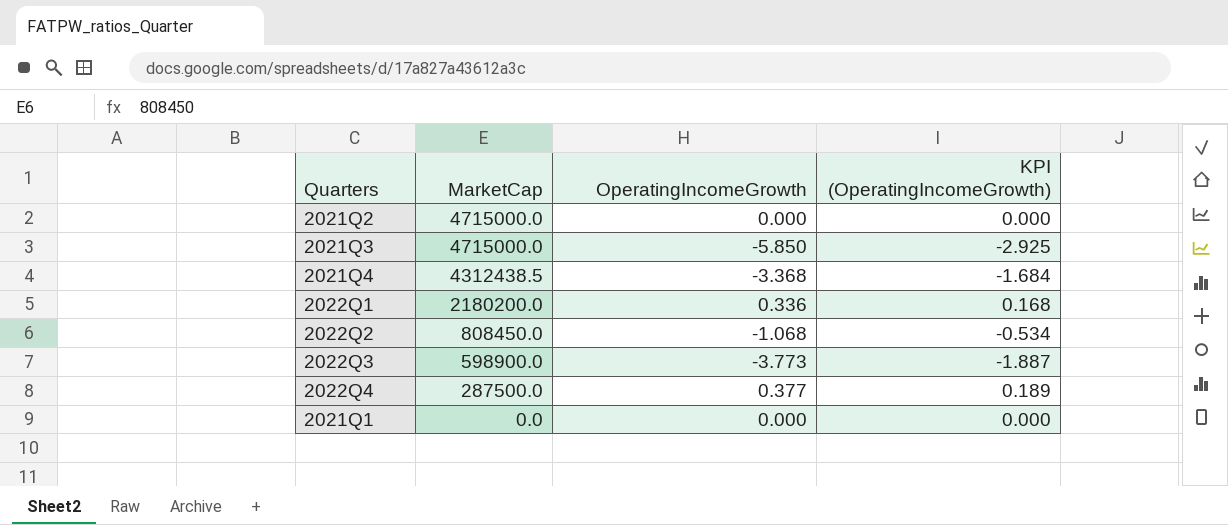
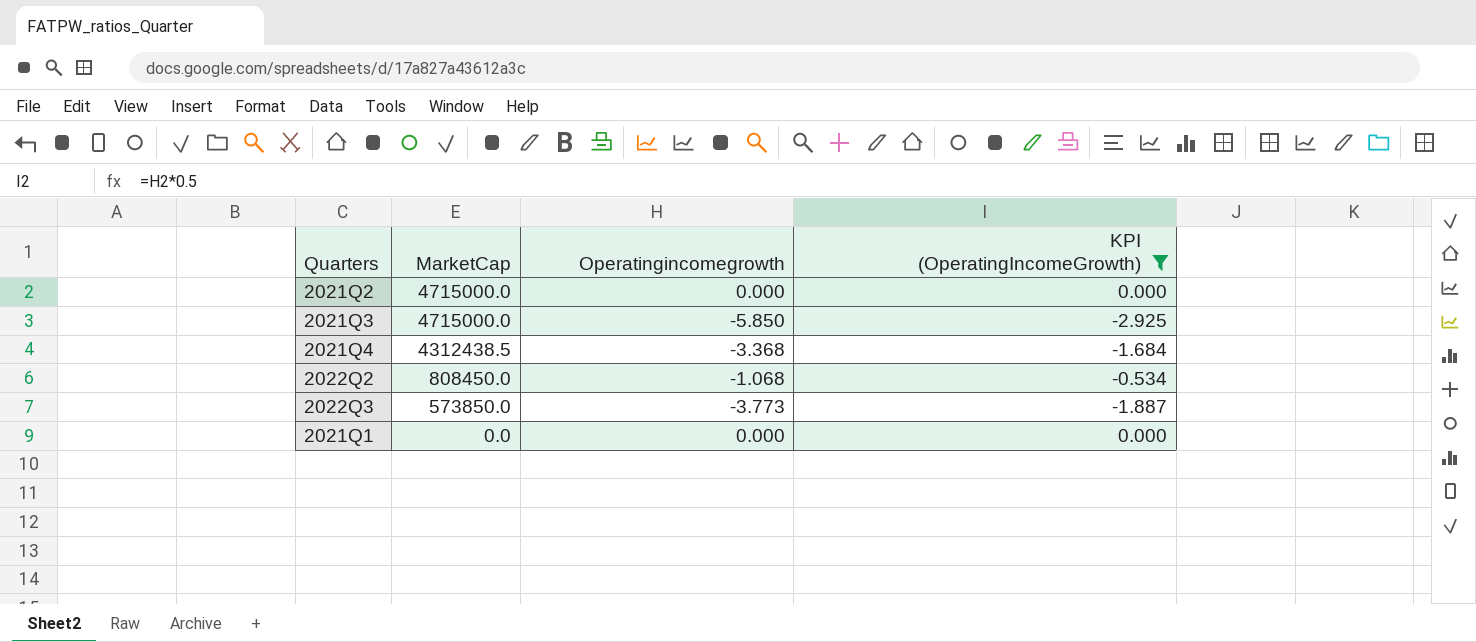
filter: none -> KPI (OperatingIncomeGrowth) <= 0.000
column name: OperatingIncomeGrowth -> Operatingincomegrowth
2022Q3 | MarketCap: 598900.0 -> 573850.0

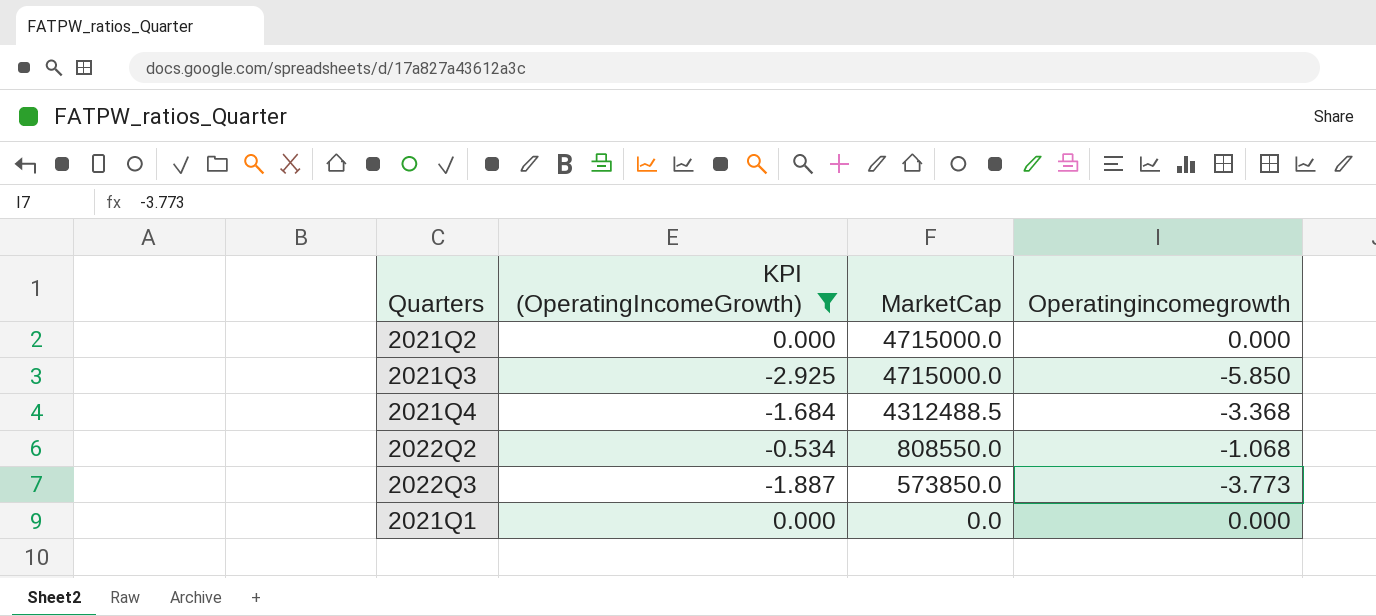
column KPI (OperatingIncomeGrowth) | position: 4 -> 2
2021Q4 | MarketCap: 4312438.5 -> 4312488.5
2022Q2 | MarketCap: 808450.0 -> 808550.0

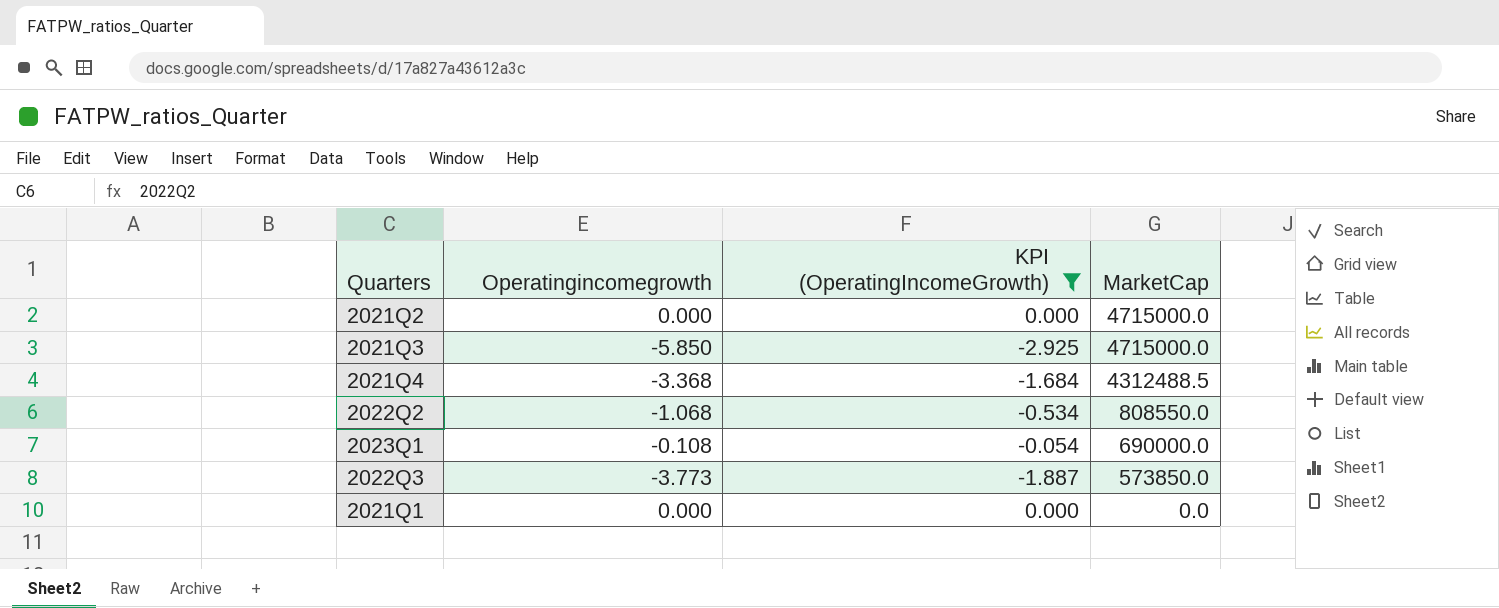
column Operatingincomegrowth | position: 4 -> 2
row 2023Q1: none -> -0.108 | -0.054 | 690000.0

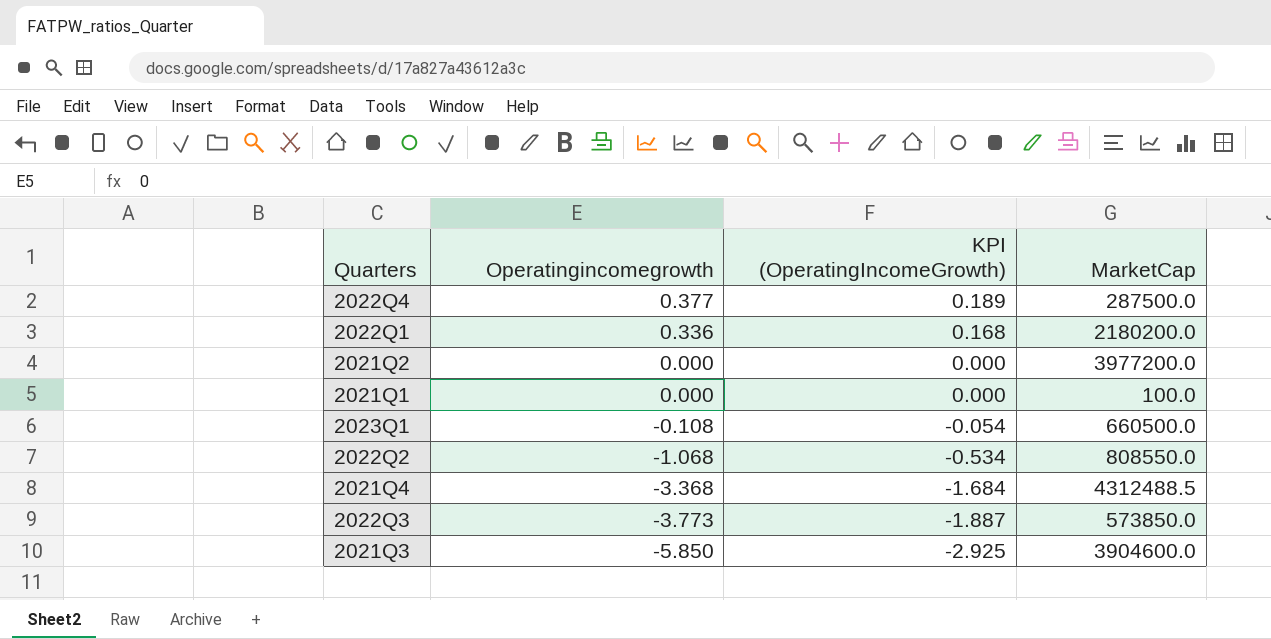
filter: KPI (OperatingIncomeGrowth) <= 0.000 -> none
row order: MarketCap descending -> Operatingincomegrowth descending
2021Q2 | MarketCap: 4715000.0 -> 3977200.0
2021Q1 | MarketCap: 0.0 -> 100.0
2023Q1 | MarketCap: 690000.0 -> 660500.0
2021Q3 | MarketCap: 4715000.0 -> 3904600.0

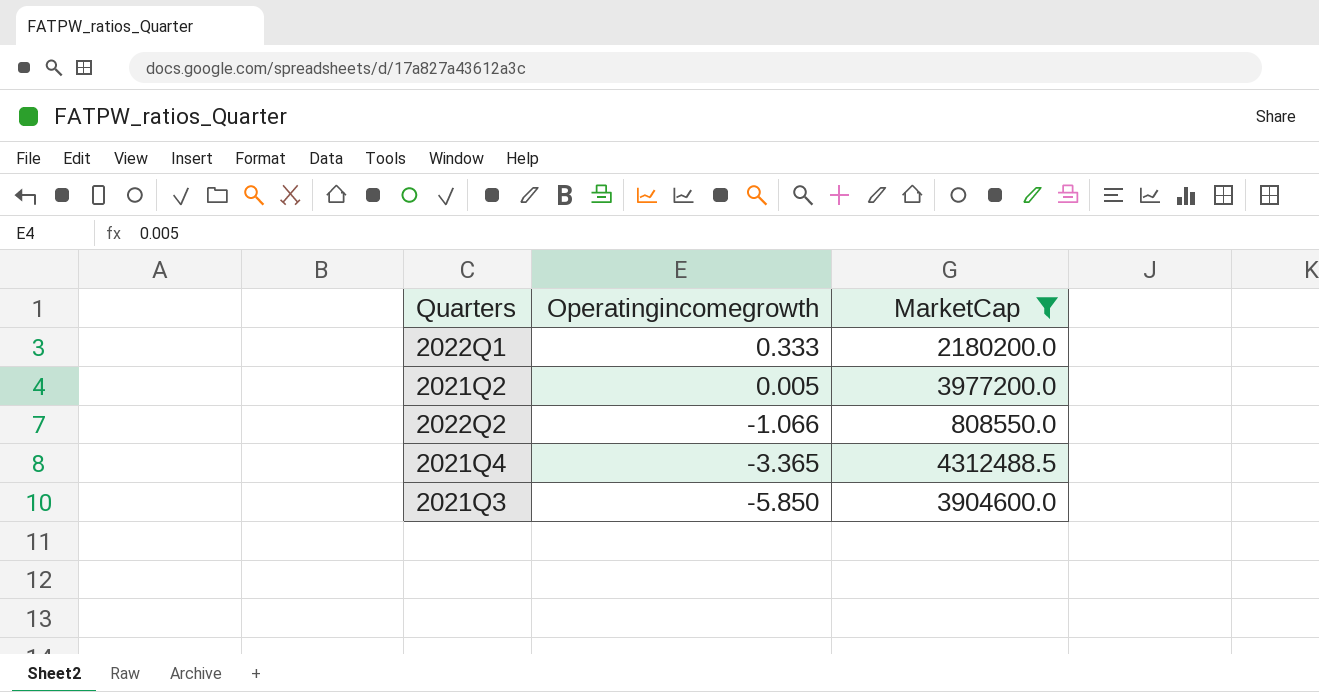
filter: none -> MarketCap >= 808550.0
column KPI (OperatingIncomeGrowth) | formula: [Operatingincomegrowth] * 0.5 -> none
2022Q1 | Operatingincomegrowth: 0.336 -> 0.333
2021Q2 | Operatingincomegrowth: 0.000 -> 0.005
2022Q2 | Operatingincomegrowth: -1.068 -> -1.066
2021Q4 | Operatingincomegrowth: -3.368 -> -3.365

